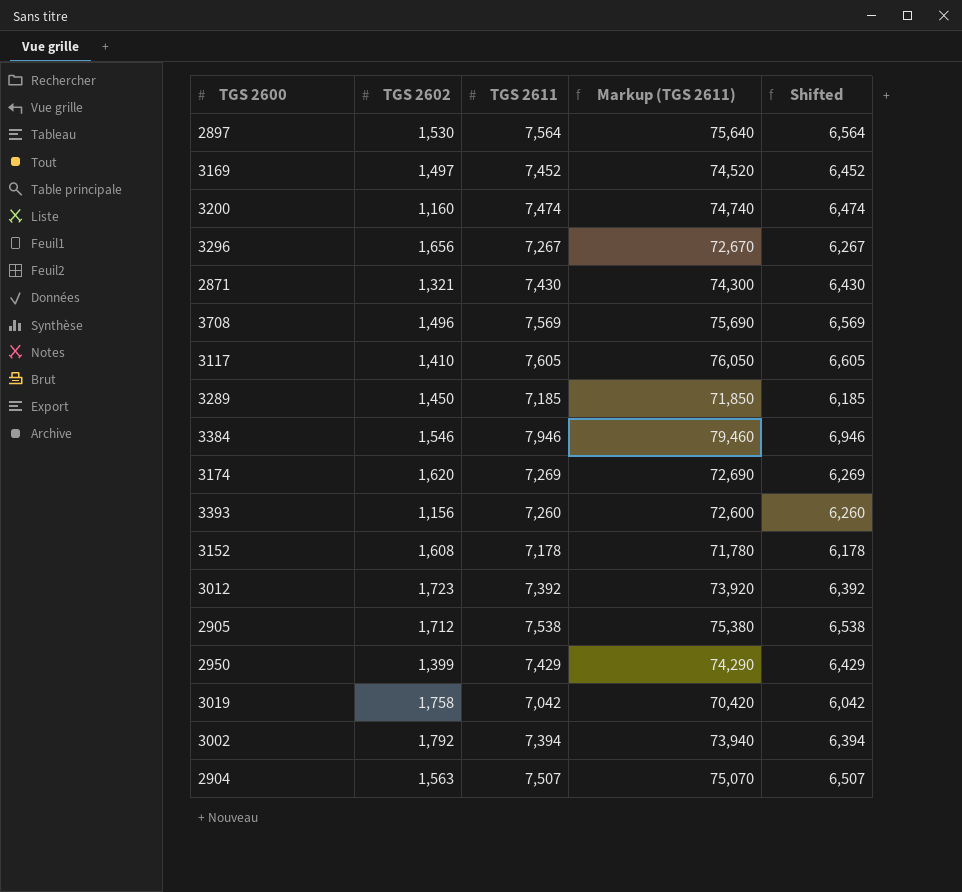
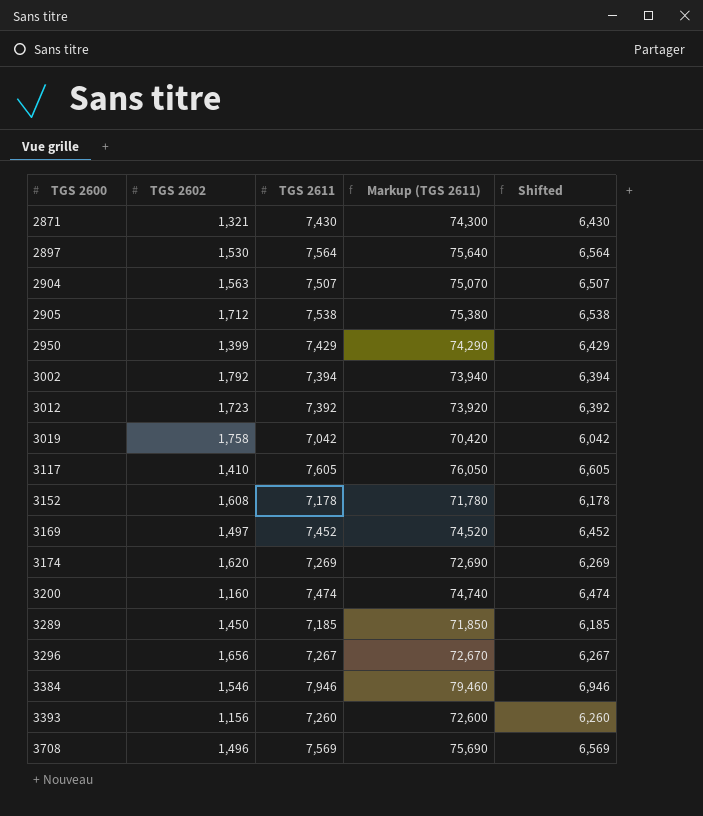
row order: none -> TGS 2600 ascending

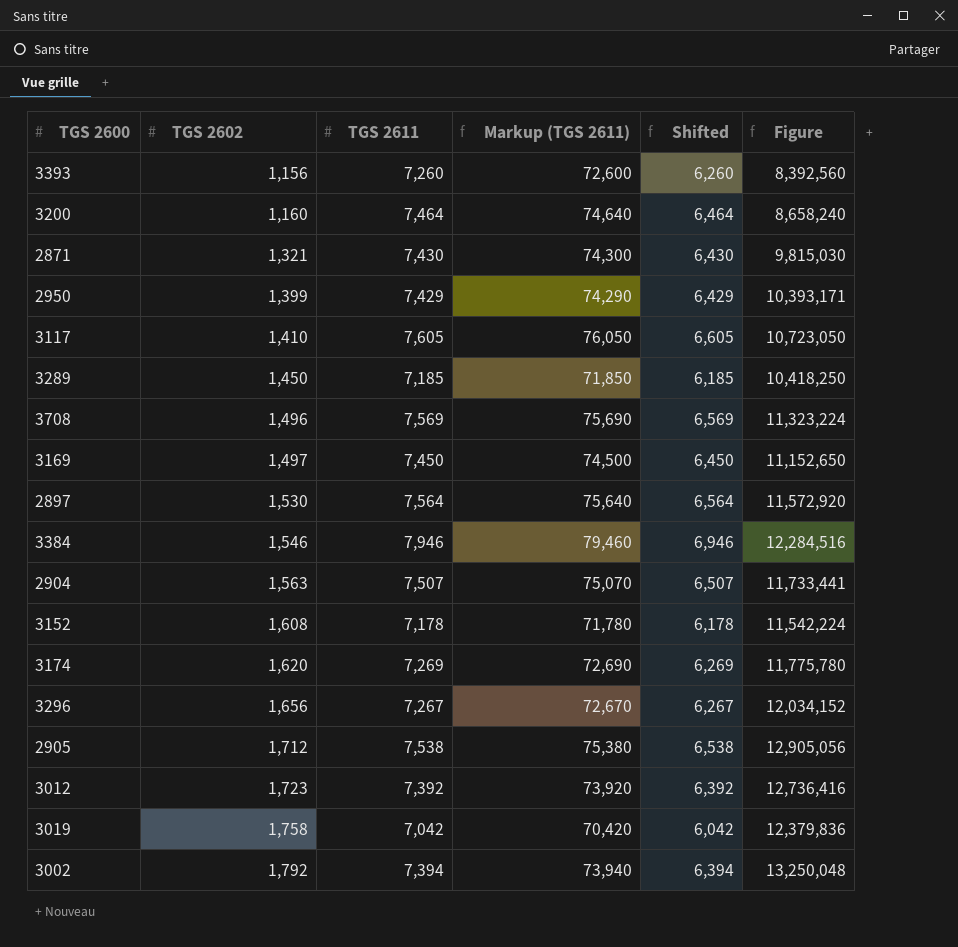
row order: TGS 2600 ascending -> TGS 2602 ascending
column Figure | formula: none -> [TGS 2602] * [TGS 2611]
3200 | TGS 2611: 7,474 -> 7,464
3200 | Markup (TGS 2611): 74,740 -> 74,640
3200 | Shifted: 6,474 -> 6,464
3169 | TGS 2611: 7,452 -> 7,450
3169 | Markup (TGS 2611): 74,520 -> 74,500
3169 | Shifted: 6,452 -> 6,450

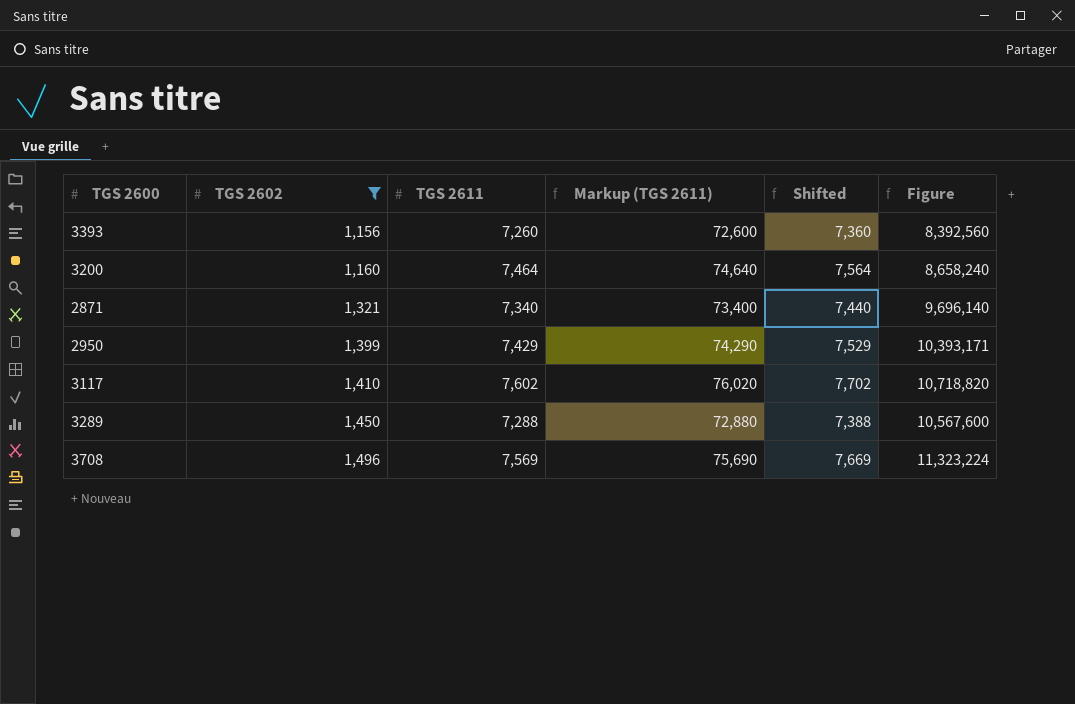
filter: none -> TGS 2602 <= 1,496
column Shifted | formula: [TGS 2611] - 1000 -> [TGS 2611] + 100
2871 | TGS 2611: 7,430 -> 7,340
2871 | Markup (TGS 2611): 74,300 -> 73,400
2871 | Figure: 9,815,030 -> 9,696,140
3117 | TGS 2611: 7,605 -> 7,602
3117 | Markup (TGS 2611): 76,050 -> 76,020
3117 | Figure: 10,723,050 -> 10,718,820
3289 | TGS 2611: 7,185 -> 7,288
3289 | Markup (TGS 2611): 71,850 -> 72,880
3289 | Figure: 10,418,250 -> 10,567,600

